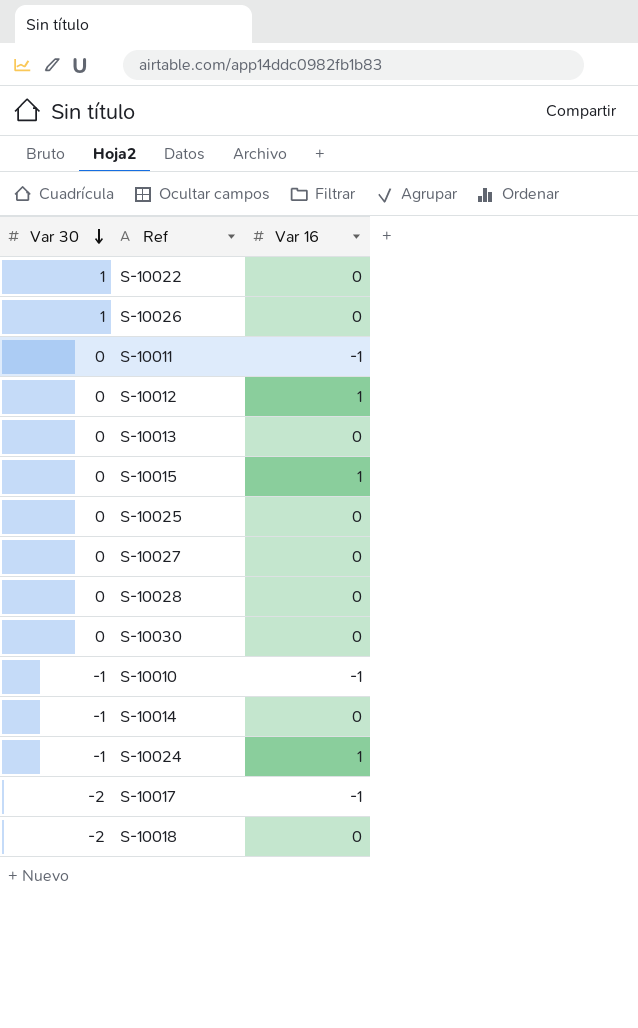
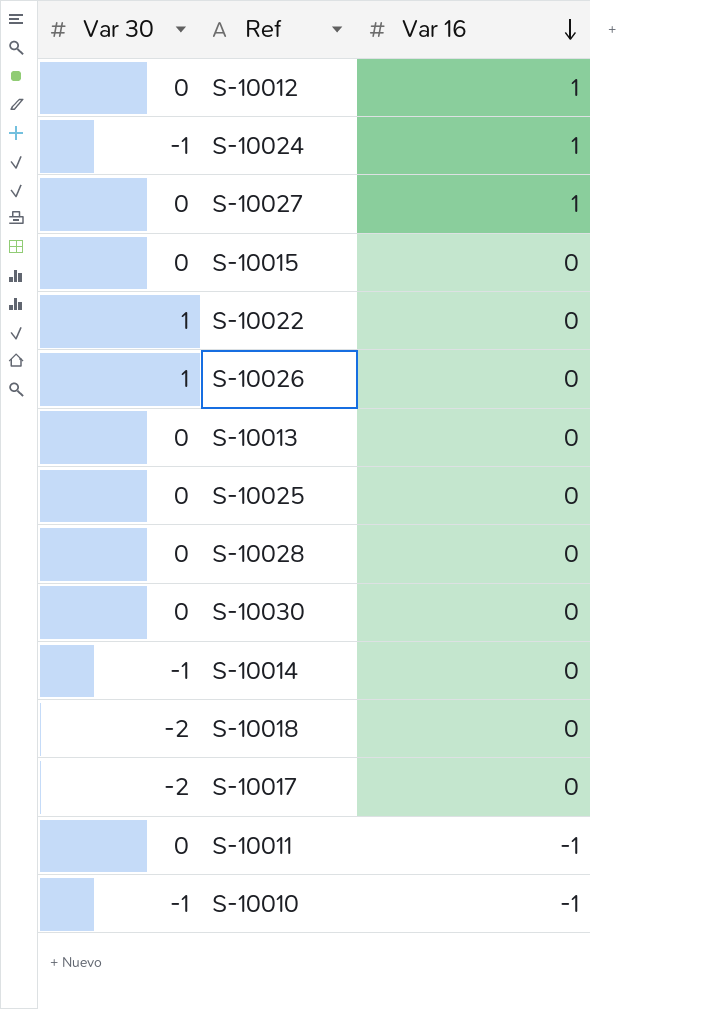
row order: Var 30 descending -> Var 16 descending
S-10027 | Var 16: 0 -> 1
S-10015 | Var 16: 1 -> 0
S-10017 | Var 16: -1 -> 0

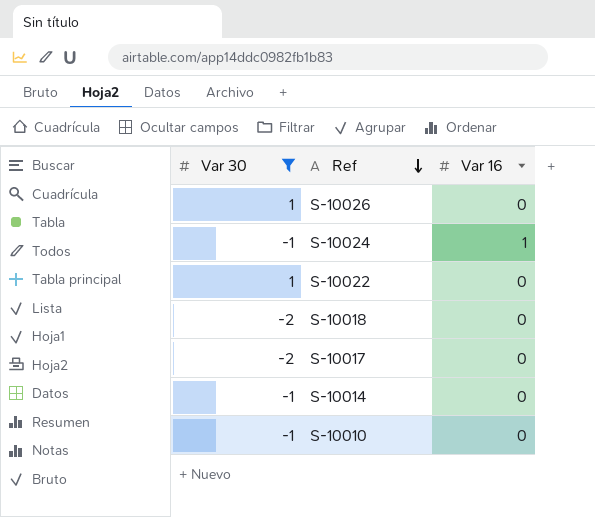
filter: none -> Var 30 != 0
row order: Var 16 descending -> Ref descending
S-10010 | Var 16: -1 -> 0

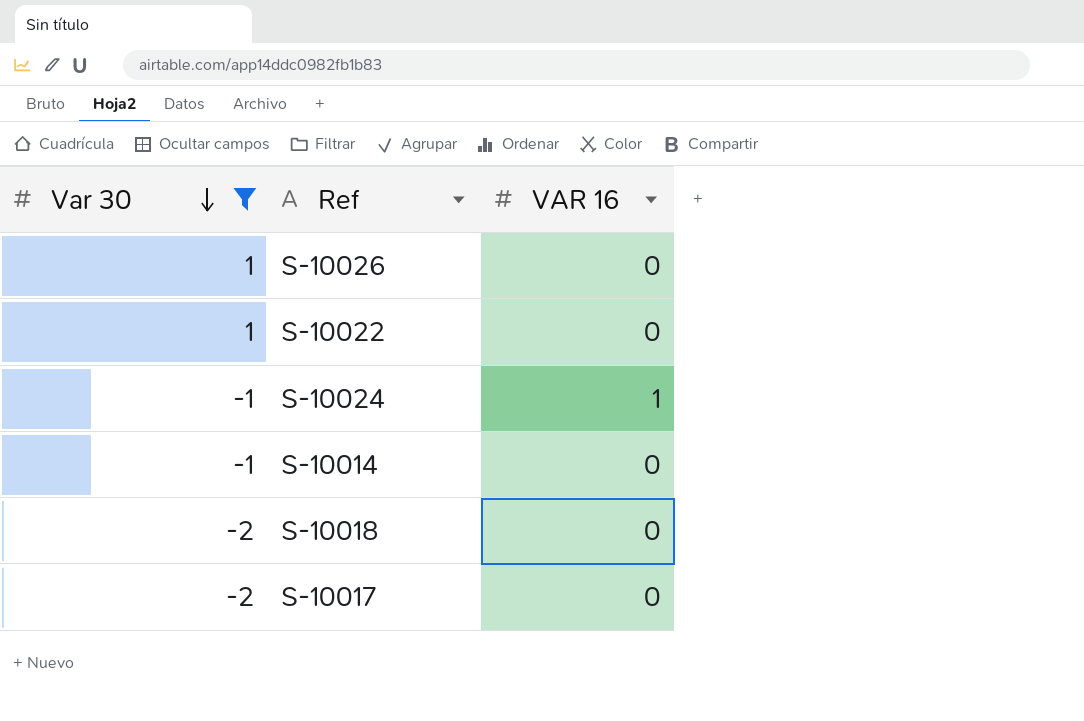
row order: Ref descending -> Var 30 descending
column name: Var 16 -> VAR 16
row S-10010: -1 | 0 -> none

